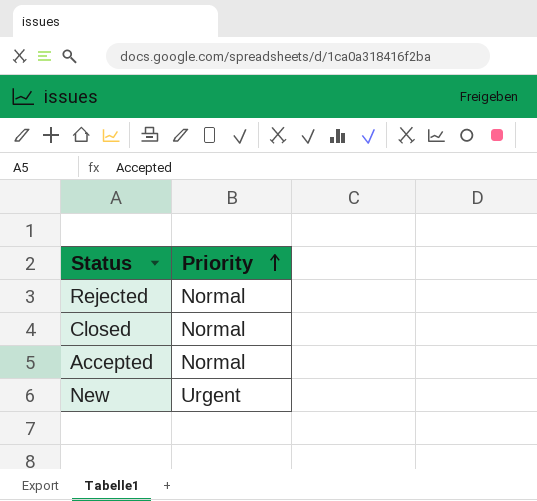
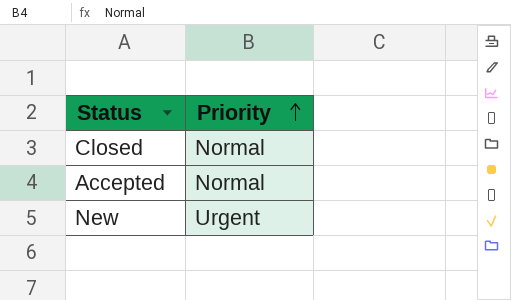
row Rejected: Normal -> none

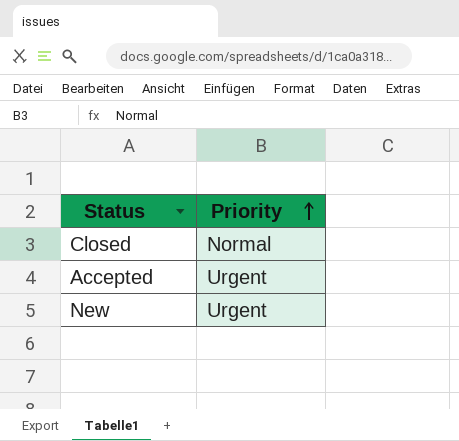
Accepted | Priority: Normal -> Urgent

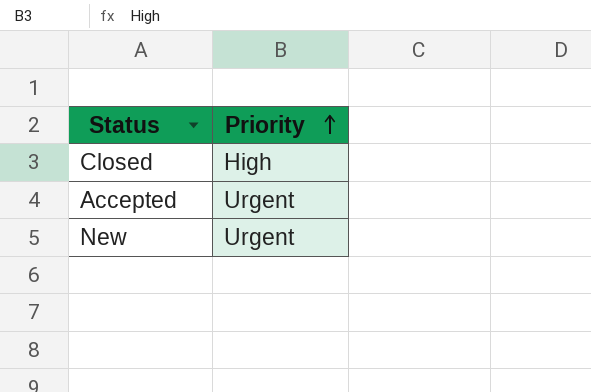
Closed | Priority: Normal -> High

